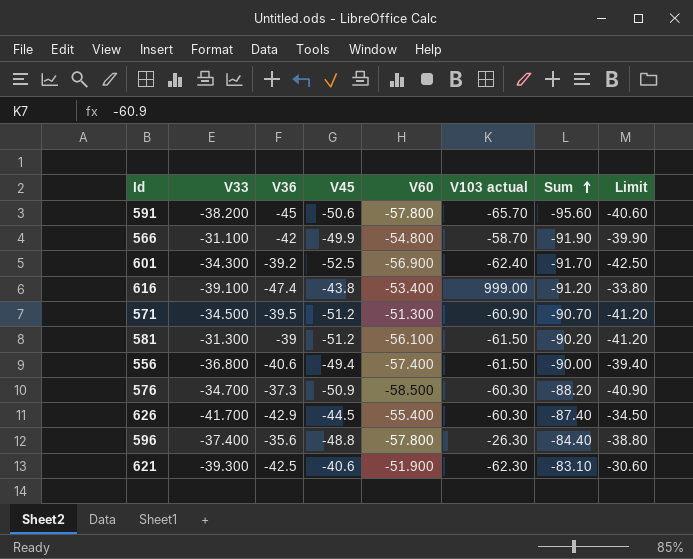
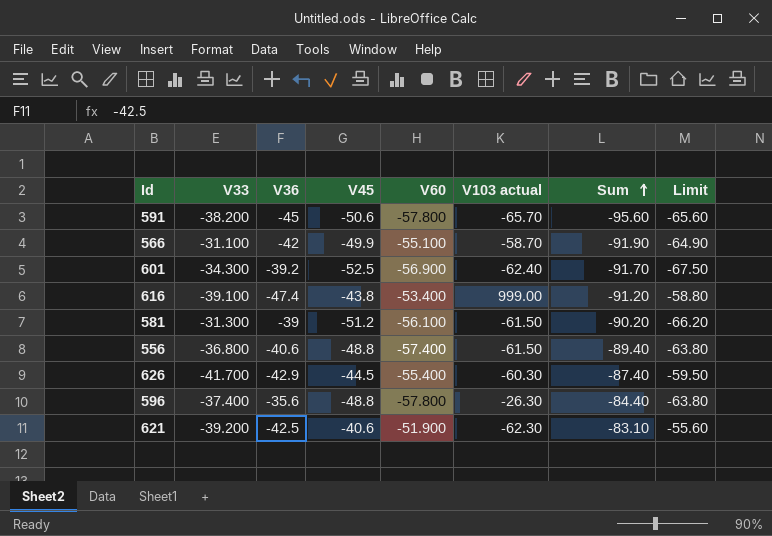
column Limit | formula: [V45] + 10 -> [V45] - 15
row 571: -34.500 | -39.5 | -51.2 | -51.300 | -60.90 | -90.70 | -41.20 -> none
row 576: -34.700 | -37.3 | -50.9 | -58.500 | -60.30 | -88.20 | -40.90 -> none
566 | V60: -54.800 -> -55.100
556 | V45: -49.4 -> -48.8
556 | Sum: -90.00 -> -89.40
621 | V33: -39.300 -> -39.200

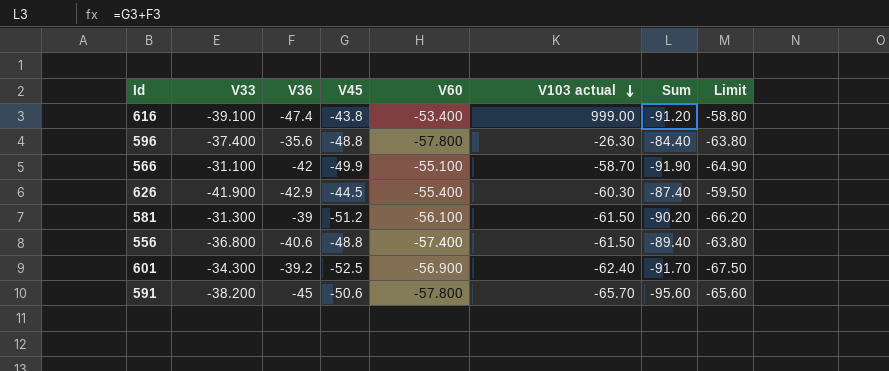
row order: Sum ascending -> V103 actual descending
row 621: -39.200 | -42.5 | -40.6 | -51.900 | -62.30 | -83.10 | -55.60 -> none
626 | V33: -41.700 -> -41.900

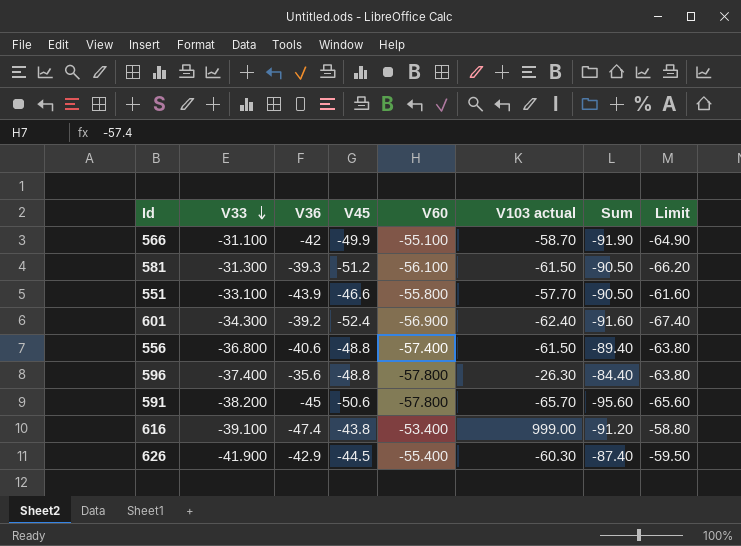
row order: V103 actual descending -> V33 descending
581 | V36: -39 -> -39.3
581 | Sum: -90.20 -> -90.50
row 551: none -> -33.100 | -43.9 | -46.6 | -55.800 | -57.70 | -90.50 | -61.60
601 | V45: -52.5 -> -52.4
601 | Sum: -91.70 -> -91.60
601 | Limit: -67.50 -> -67.40

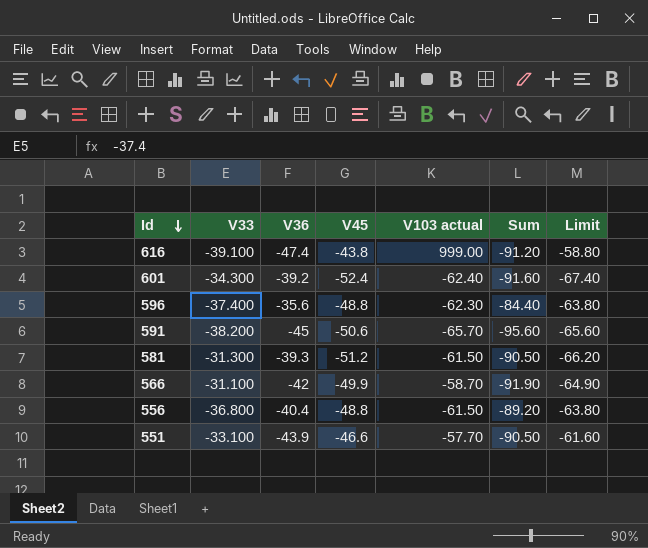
row order: V33 descending -> Id descending
column V60 | position: 5 -> none
row 626: -41.900 | -42.9 | -44.5 | -55.400 | -60.30 | -87.40 | -59.50 -> none
596 | V103 actual: -26.30 -> -62.30
556 | V36: -40.6 -> -40.4
556 | Sum: -89.40 -> -89.20

